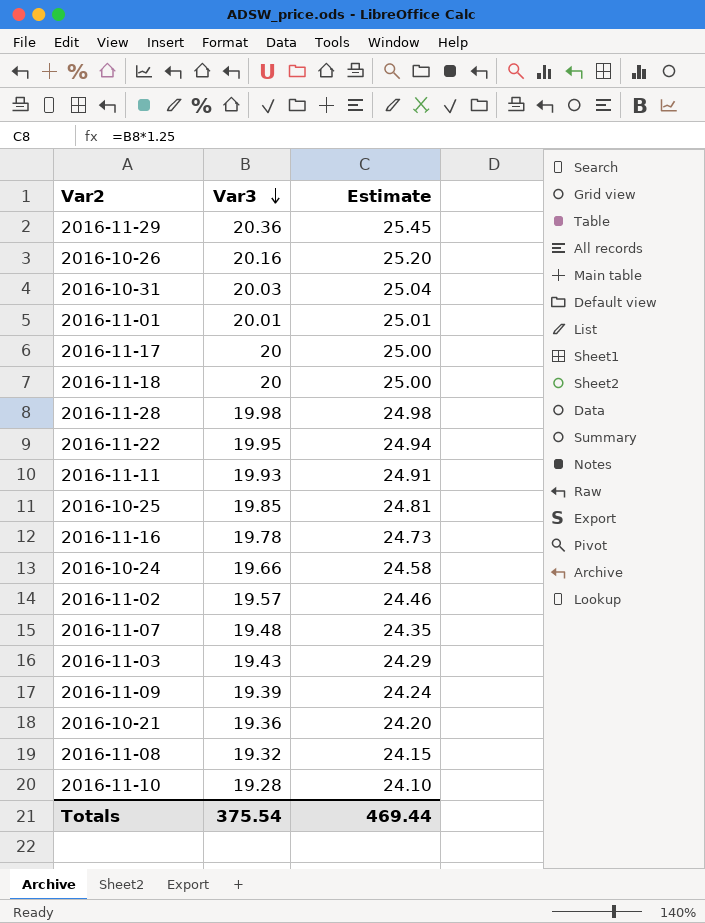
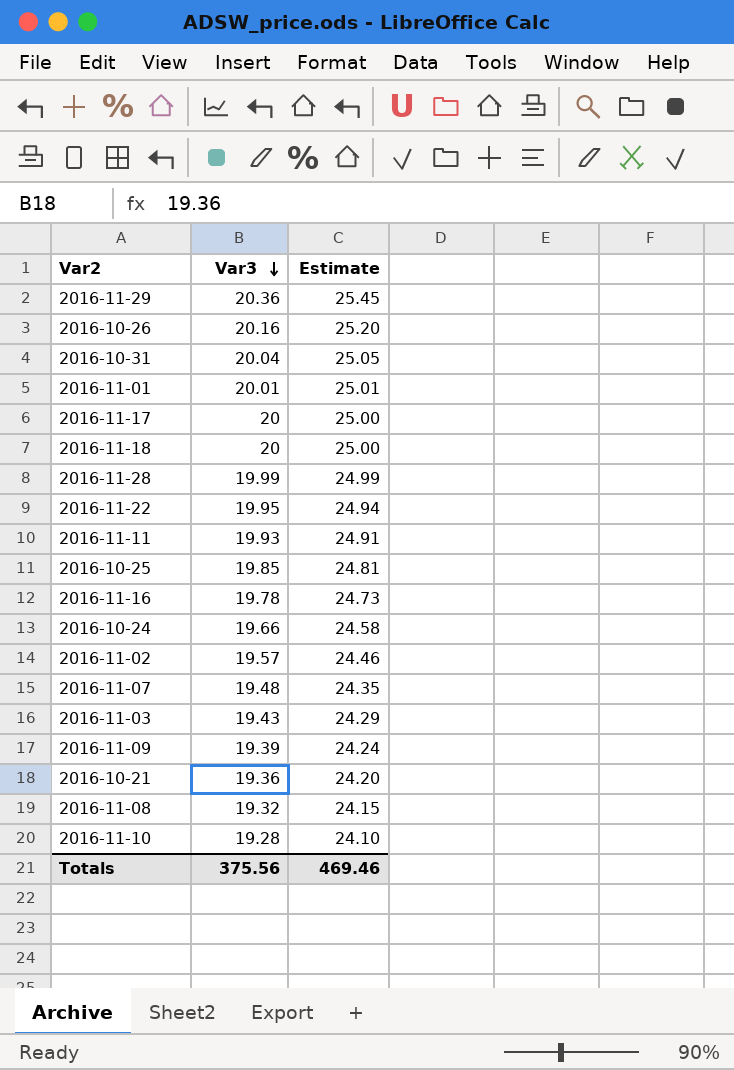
2016-10-31 | Var3: 20.03 -> 20.04
2016-10-31 | Estimate: 25.04 -> 25.05
2016-11-28 | Var3: 19.98 -> 19.99
2016-11-28 | Estimate: 24.98 -> 24.99
Totals | Var3: 375.54 -> 375.56
Totals | Estimate: 469.44 -> 469.46

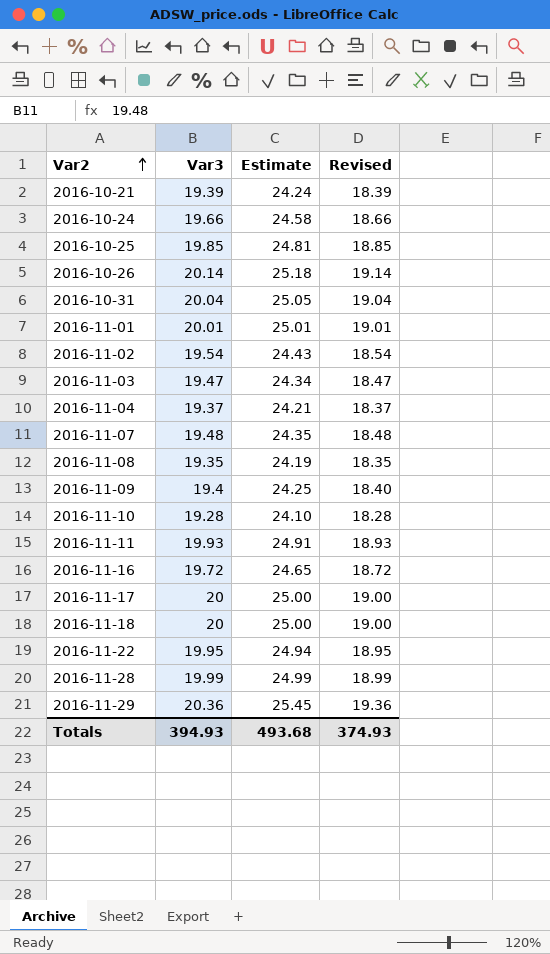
row order: Var3 descending -> Var2 ascending
column Revised | formula: none -> [Var3] - 1
2016-10-21 | Var3: 19.36 -> 19.39
2016-10-21 | Estimate: 24.20 -> 24.24
2016-10-26 | Var3: 20.16 -> 20.14
2016-10-26 | Estimate: 25.20 -> 25.18
2016-11-02 | Var3: 19.57 -> 19.54
2016-11-02 | Estimate: 24.46 -> 24.43
2016-11-03 | Var3: 19.43 -> 19.47
2016-11-03 | Estimate: 24.29 -> 24.34
row 2016-11-04: none -> 19.37 | 24.21 | 18.37
2016-11-08 | Var3: 19.32 -> 19.35
2016-11-08 | Estimate: 24.15 -> 24.19
2016-11-09 | Var3: 19.39 -> 19.4
2016-11-09 | Estimate: 24.24 -> 24.25
2016-11-16 | Var3: 19.78 -> 19.72
2016-11-16 | Estimate: 24.73 -> 24.65
Totals | Var3: 375.56 -> 394.93
Totals | Estimate: 469.46 -> 493.68

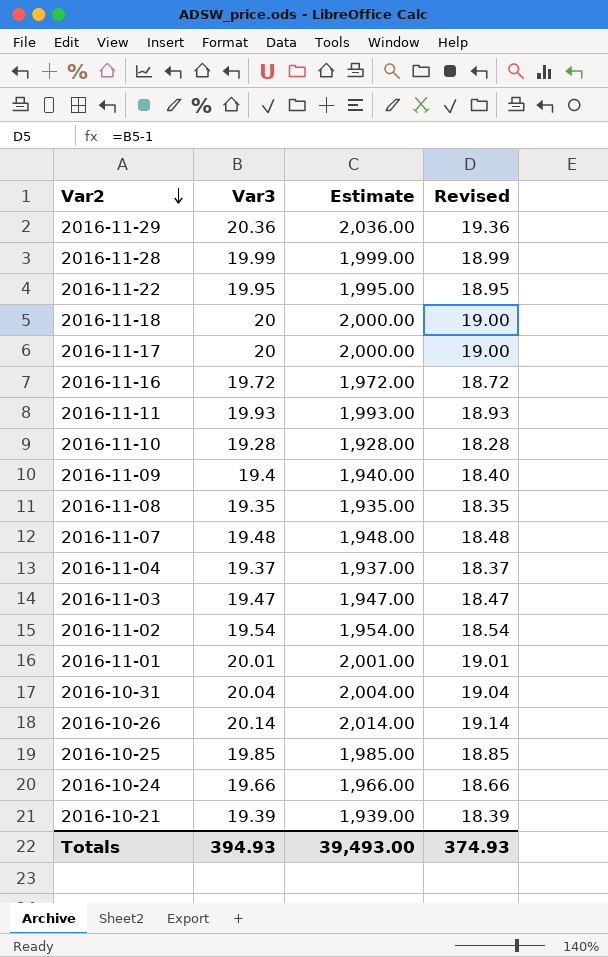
row order: Var2 ascending -> Var2 descending
column Estimate | formula: [Var3] * 1.25 -> [Var3] * 100
Totals | Estimate: 493.68 -> 39,493.00

